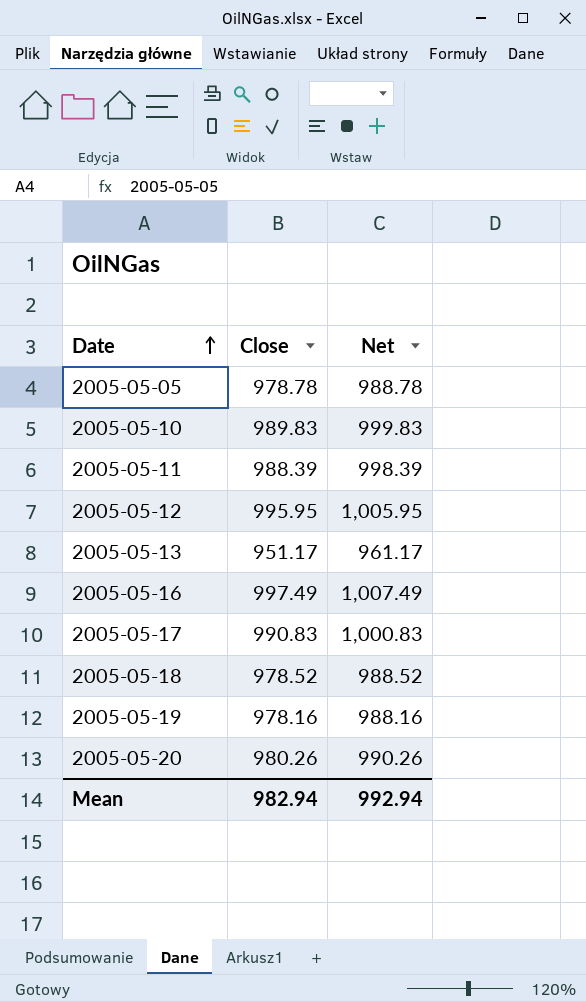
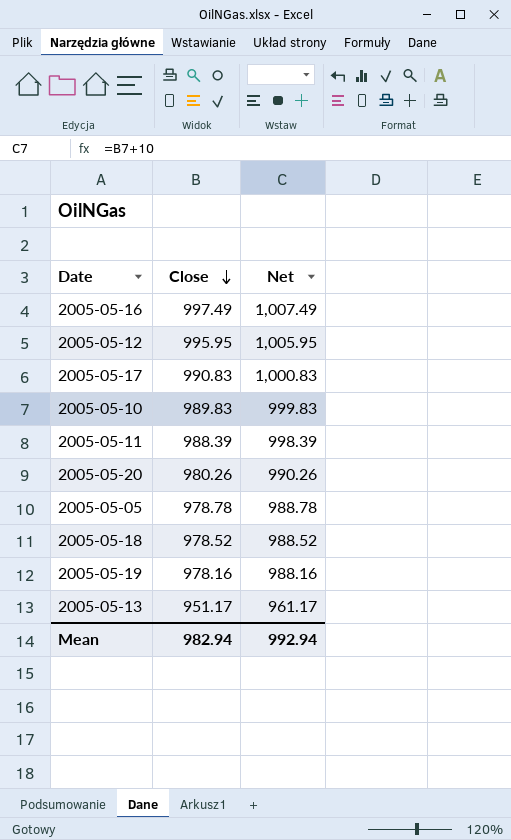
row order: Date ascending -> Close descending

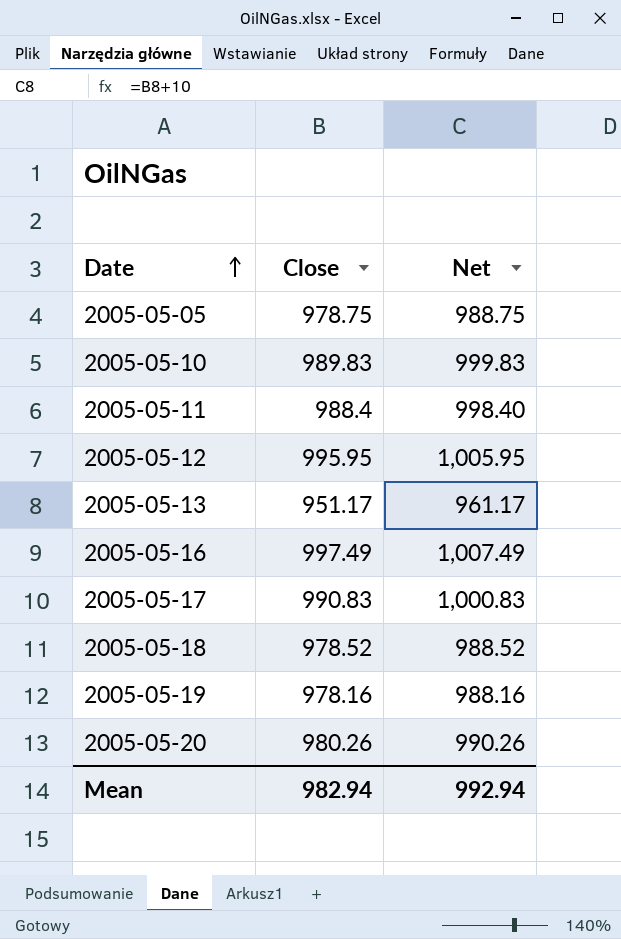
row order: Close descending -> Date ascending
2005-05-05 | Close: 978.78 -> 978.75
2005-05-05 | Net: 988.78 -> 988.75
2005-05-11 | Close: 988.39 -> 988.4
2005-05-11 | Net: 998.39 -> 998.40

